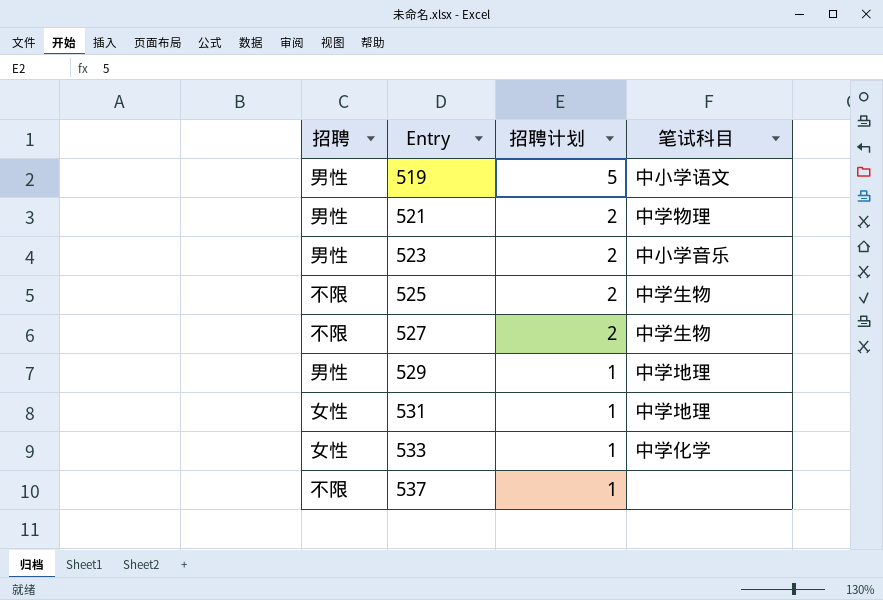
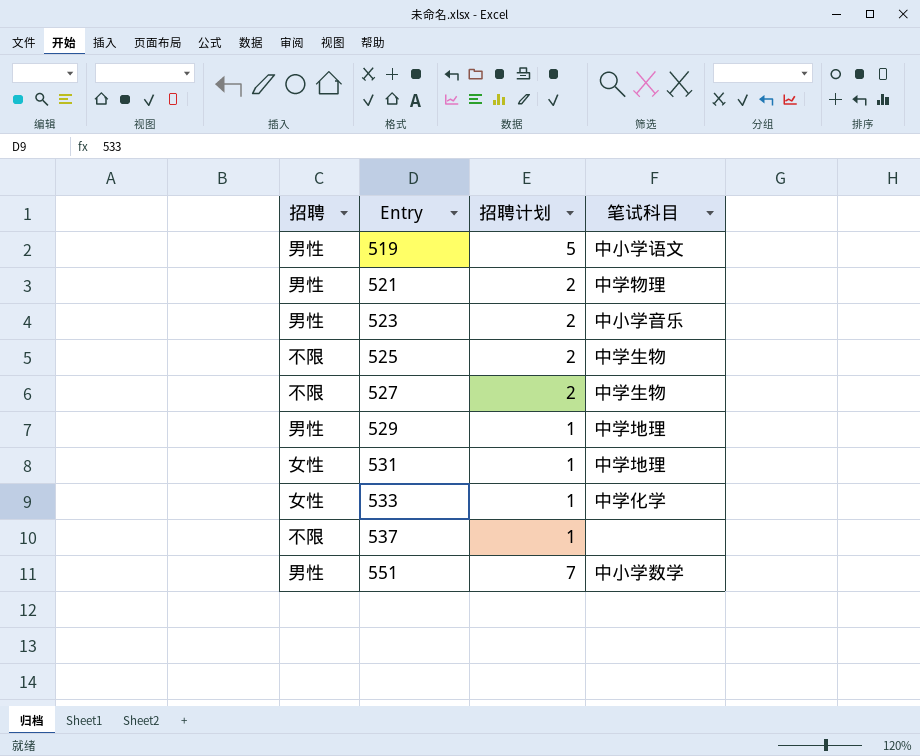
row 551: none -> 男性 | 7 | 中小学数学

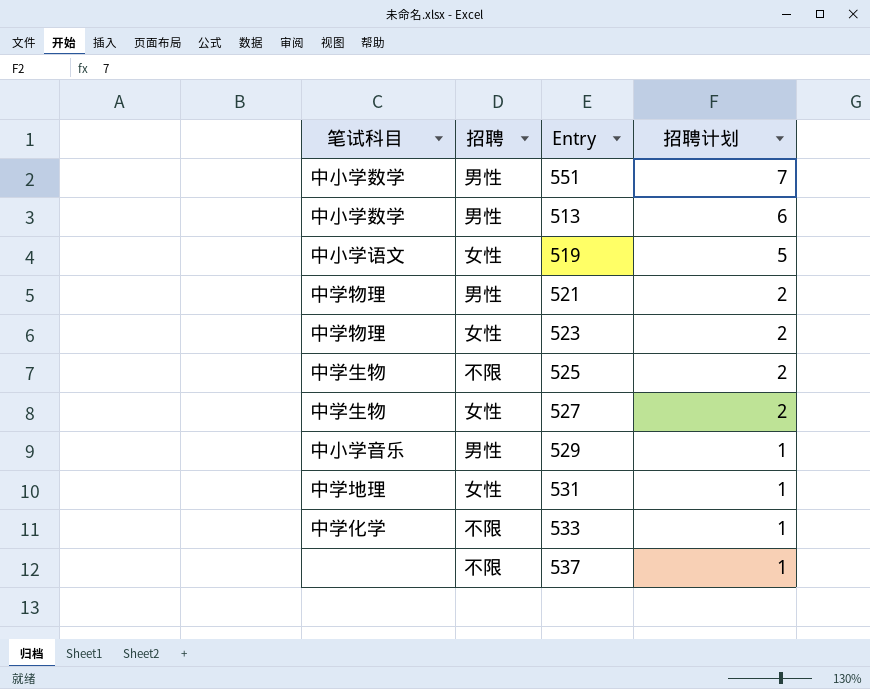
row order: Entry ascending -> 招聘计划 descending
column 笔试科目 | position: 4 -> 1
row 513: none -> 中小学数学 | 男性 | 6
519 | 招聘: 男性 -> 女性
523 | 笔试科目: 中小学音乐 -> 中学物理
523 | 招聘: 男性 -> 女性
527 | 招聘: 不限 -> 女性
529 | 笔试科目: 中学地理 -> 中小学音乐
533 | 招聘: 女性 -> 不限

